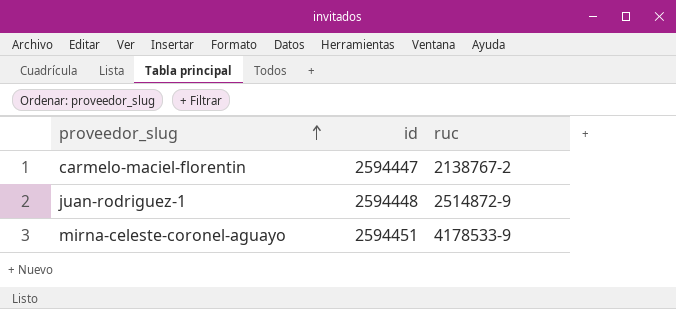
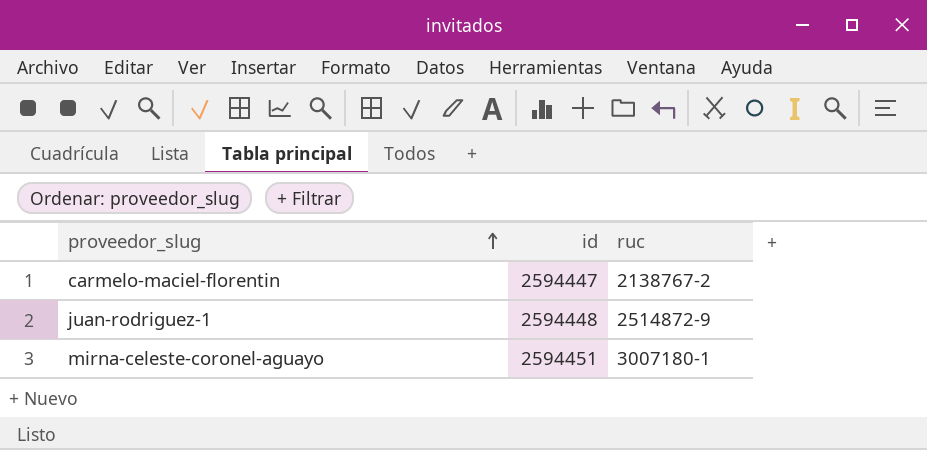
mirna-celeste-coronel-aguayo | ruc: 4178533-9 -> 3007180-1

